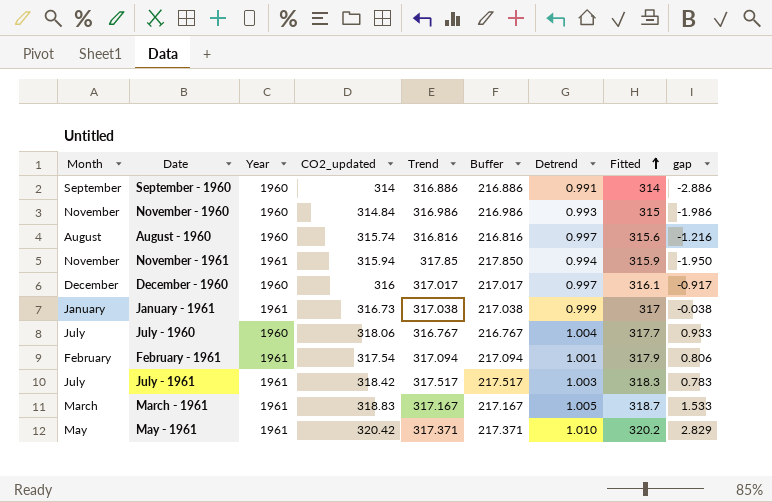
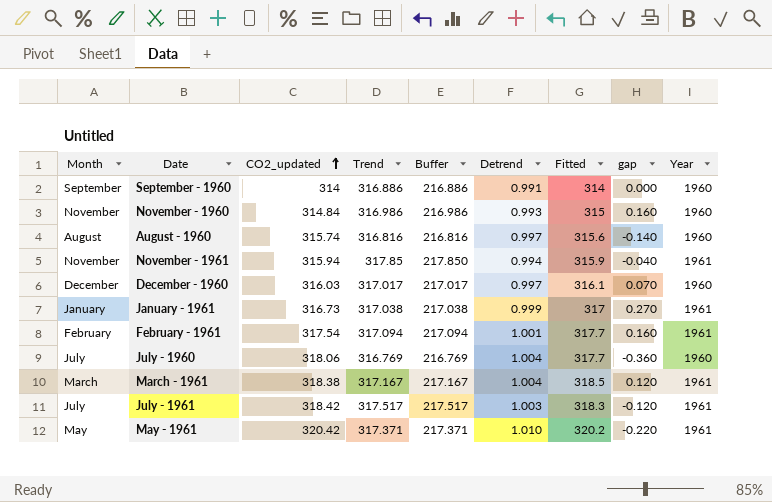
row order: Fitted ascending -> CO2_updated ascending
column gap | formula: [Fitted] - [Trend] -> [Fitted] - [CO2_updated]
column Year | position: 3 -> 9
December - 1960 | CO2_updated: 316 -> 316.03
February - 1961 | Fitted: 317.9 -> 317.7
July - 1960 | Trend: 316.767 -> 316.769
July - 1960 | Buffer: 216.767 -> 216.769
March - 1961 | CO2_updated: 318.83 -> 318.38
March - 1961 | Detrend: 1.005 -> 1.004
March - 1961 | Fitted: 318.7 -> 318.5

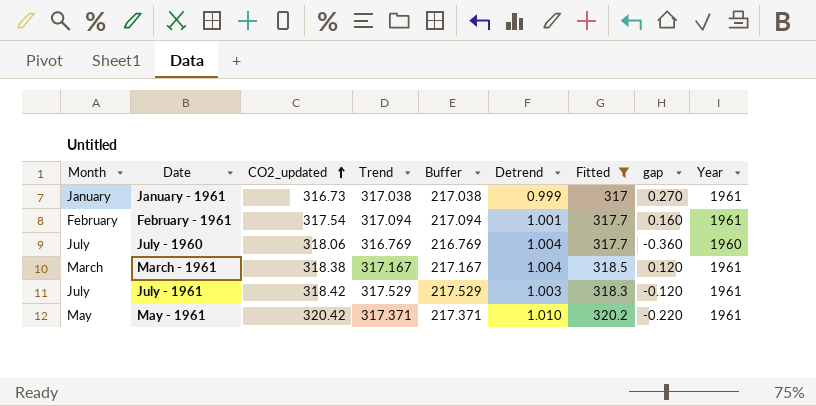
filter: none -> Fitted >= 317
July - 1961 | Trend: 317.517 -> 317.529
July - 1961 | Buffer: 217.517 -> 217.529

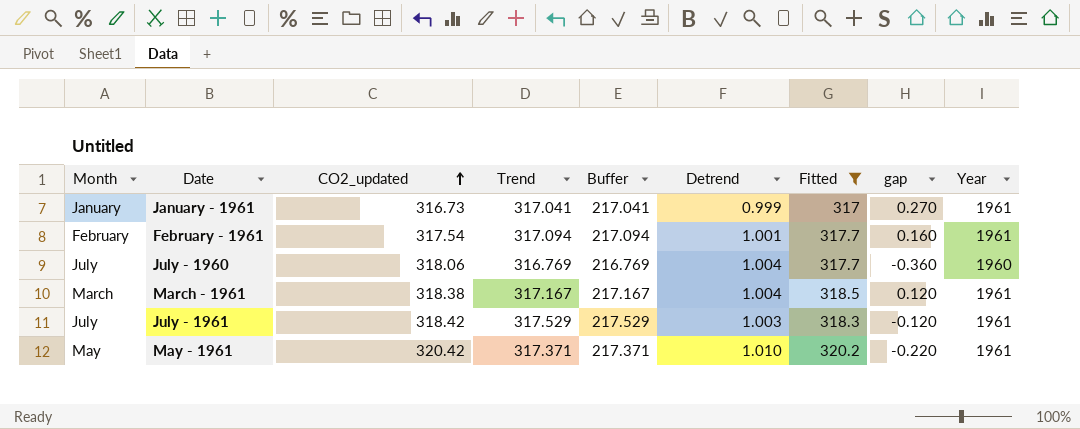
January - 1961 | Trend: 317.038 -> 317.041
January - 1961 | Buffer: 217.038 -> 217.041

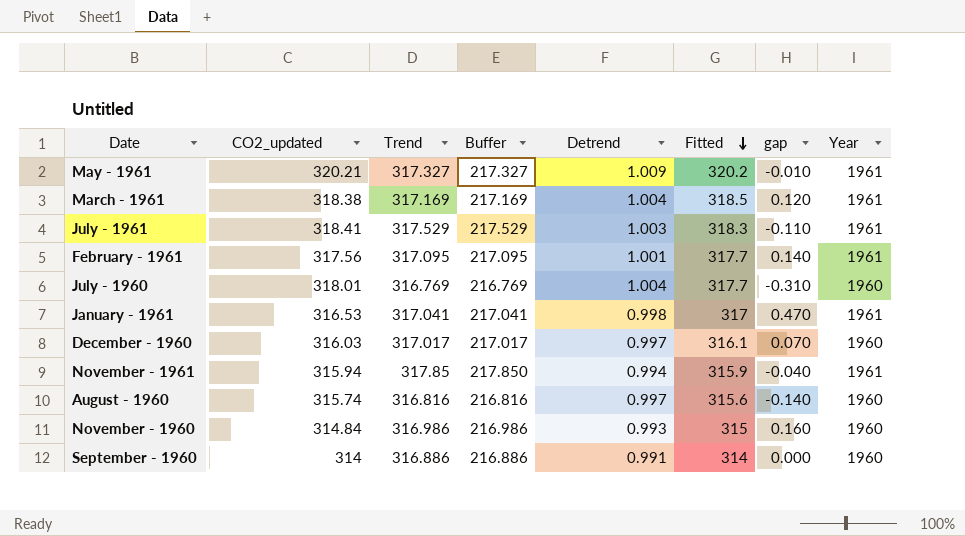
filter: Fitted >= 317 -> none
row order: CO2_updated ascending -> Fitted descending
column Month | position: 1 -> none
May - 1961 | CO2_updated: 320.42 -> 320.21
May - 1961 | Trend: 317.371 -> 317.327
May - 1961 | Buffer: 217.371 -> 217.327
May - 1961 | Detrend: 1.010 -> 1.009
May - 1961 | gap: -0.220 -> -0.010
March - 1961 | Trend: 317.167 -> 317.169
March - 1961 | Buffer: 217.167 -> 217.169
July - 1961 | CO2_updated: 318.42 -> 318.41
July - 1961 | gap: -0.120 -> -0.110
February - 1961 | CO2_updated: 317.54 -> 317.56
February - 1961 | Trend: 317.094 -> 317.095
February - 1961 | Buffer: 217.094 -> 217.095
February - 1961 | gap: 0.160 -> 0.140
July - 1960 | CO2_updated: 318.06 -> 318.01
July - 1960 | gap: -0.360 -> -0.310
January - 1961 | CO2_updated: 316.73 -> 316.53
January - 1961 | Detrend: 0.999 -> 0.998
January - 1961 | gap: 0.270 -> 0.470

